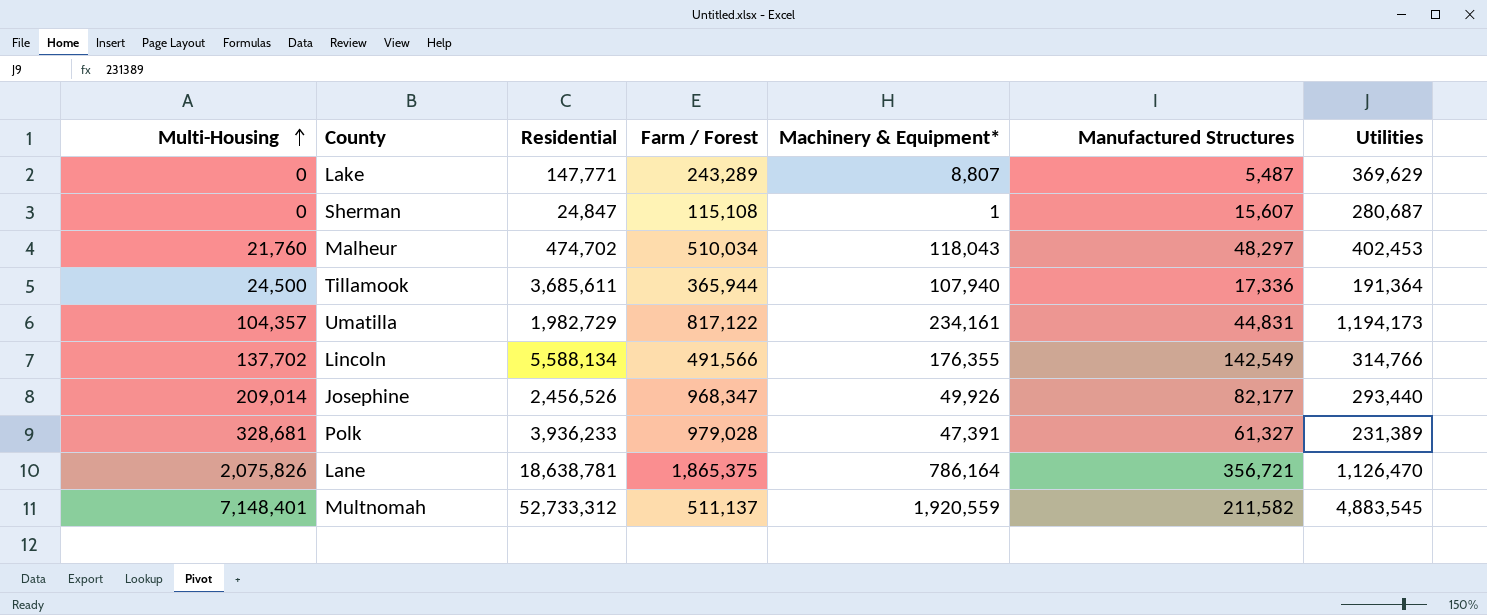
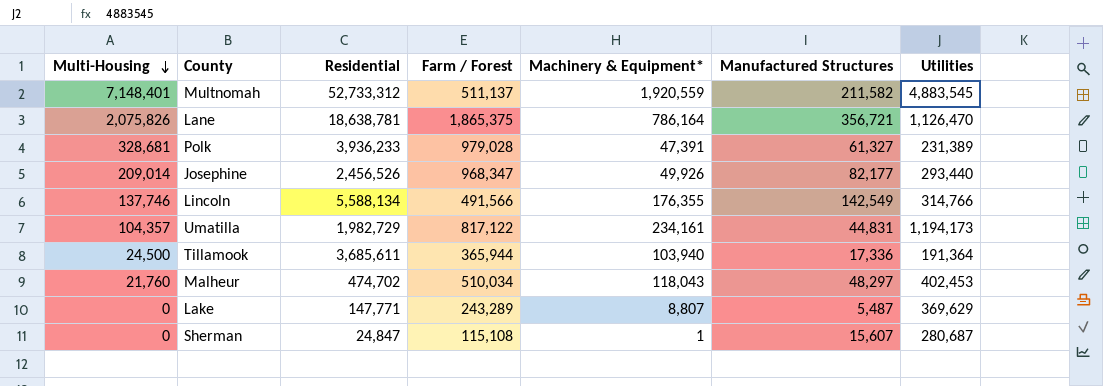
row order: Multi-Housing ascending -> Multi-Housing descending
Lincoln | Multi-Housing: 137,702 -> 137,746
Tillamook | Machinery & Equipment*: 107,940 -> 103,940

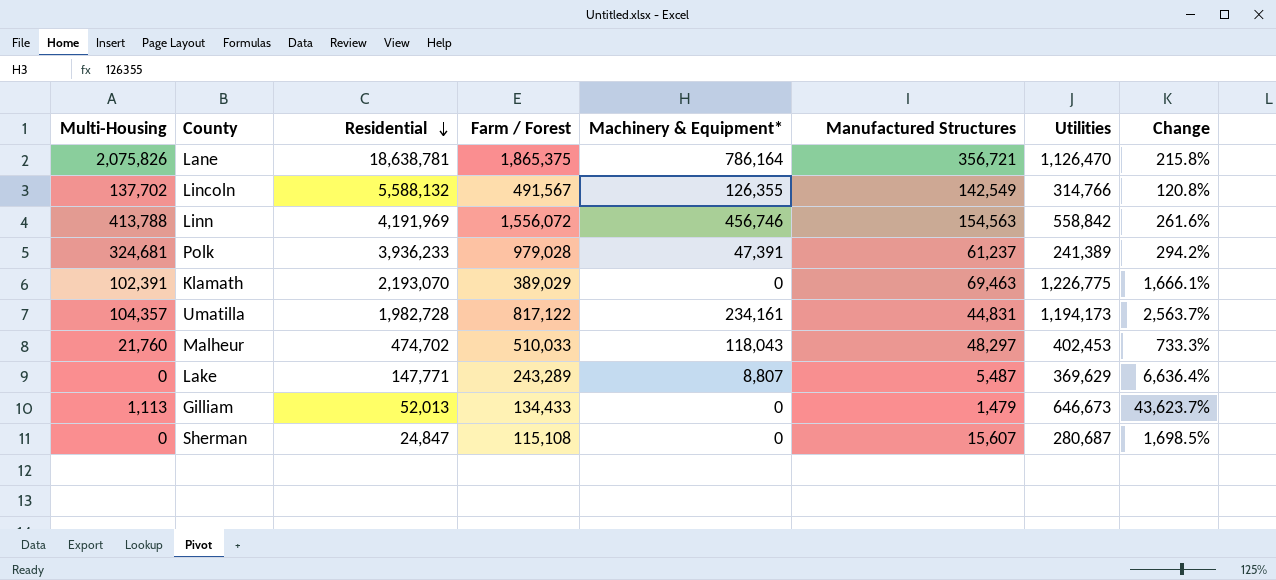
row order: Multi-Housing descending -> Residential descending
column Change | formula: none -> ([Utilities] - [Manufactured Structures]) / [Manufactured Structures]
row Multnomah: 7,148,401 | 52,733,312 | 511,137 | 1,920,559 | 211,582 | 4,883,545 -> none
row Josephine: 209,014 | 2,456,526 | 968,347 | 49,926 | 82,177 | 293,440 -> none
row Tillamook: 24,500 | 3,685,611 | 365,944 | 103,940 | 17,336 | 191,364 -> none
Lincoln | Multi-Housing: 137,746 -> 137,702
Lincoln | Residential: 5,588,134 -> 5,588,132
Lincoln | Farm / Forest: 491,566 -> 491,567
Lincoln | Machinery & Equipment*: 176,355 -> 126,355
row Linn: none -> 413,788 | 4,191,969 | 1,556,072 | 456,746 | 154,563 | 558,842 | 261.6%
Polk | Multi-Housing: 328,681 -> 324,681
Polk | Manufactured Structures: 61,327 -> 61,237
Polk | Utilities: 231,389 -> 241,389
row Klamath: none -> 102,391 | 2,193,070 | 389,029 | 0 | 69,463 | 1,226,775 | 1,666.1%
Umatilla | Residential: 1,982,729 -> 1,982,728
Malheur | Farm / Forest: 510,034 -> 510,033
row Gilliam: none -> 1,113 | 52,013 | 134,433 | 0 | 1,479 | 646,673 | 43,623.7%
Sherman | Machinery & Equipment*: 1 -> 0

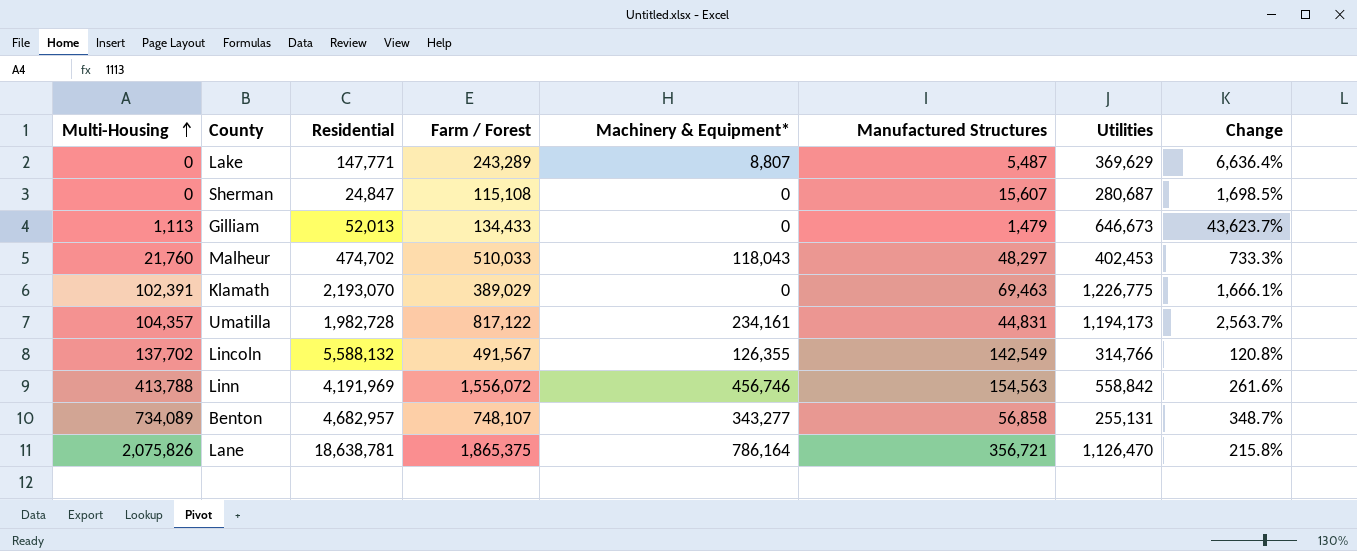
row order: Residential descending -> Multi-Housing ascending
row Polk: 324,681 | 3,936,233 | 979,028 | 47,391 | 61,237 | 241,389 | 294.2% -> none
row Benton: none -> 734,089 | 4,682,957 | 748,107 | 343,277 | 56,858 | 255,131 | 348.7%

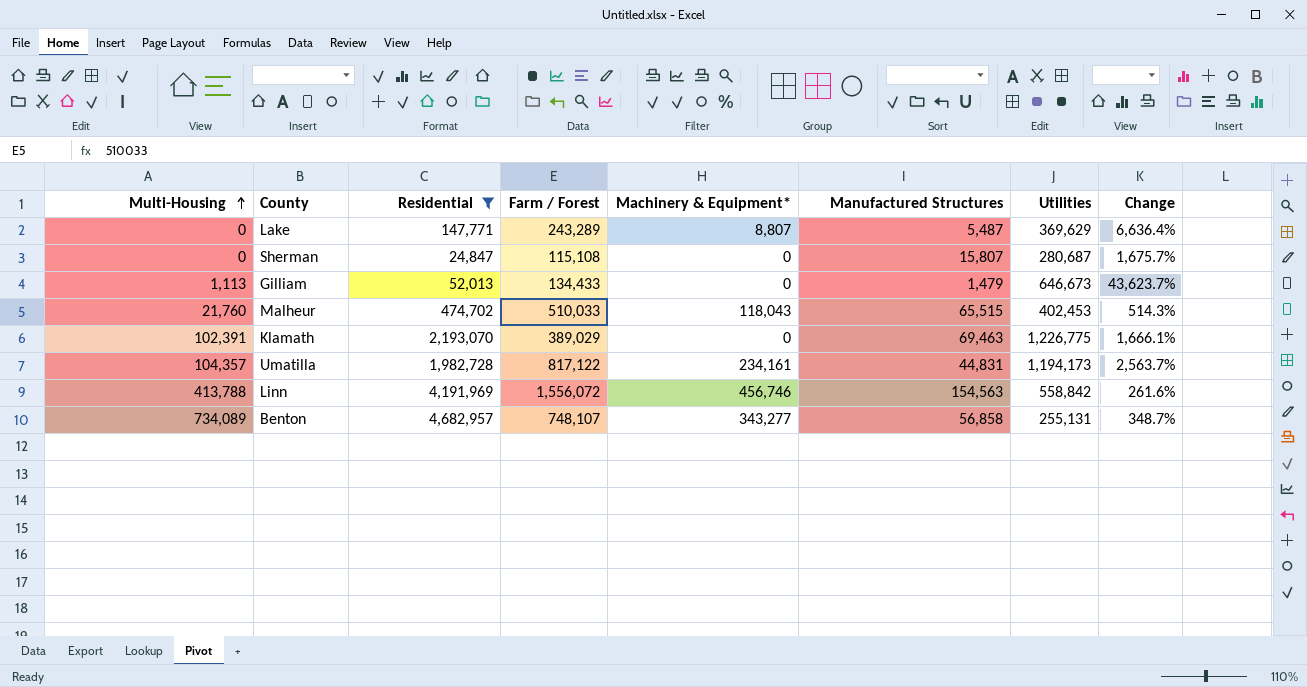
filter: none -> Residential <= 4,682,957
Sherman | Manufactured Structures: 15,607 -> 15,807
Sherman | Change: 1,698.5% -> 1,675.7%
Malheur | Manufactured Structures: 48,297 -> 65,515
Malheur | Change: 733.3% -> 514.3%

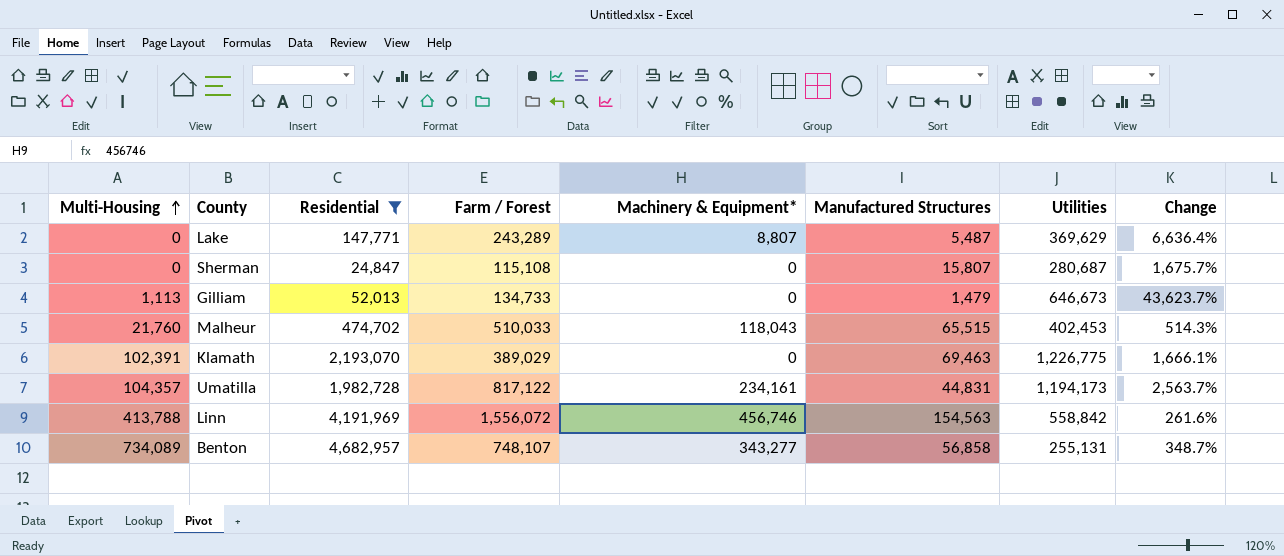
Gilliam | Farm / Forest: 134,433 -> 134,733

